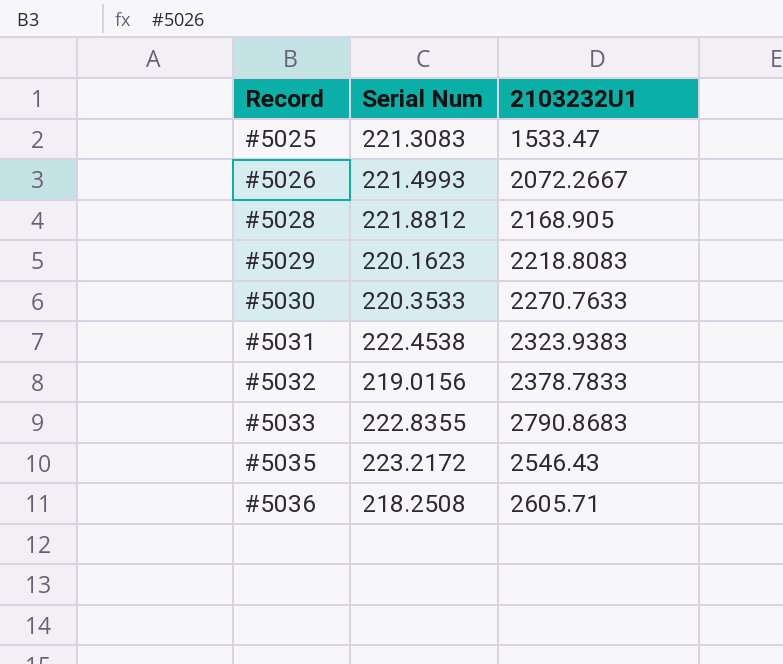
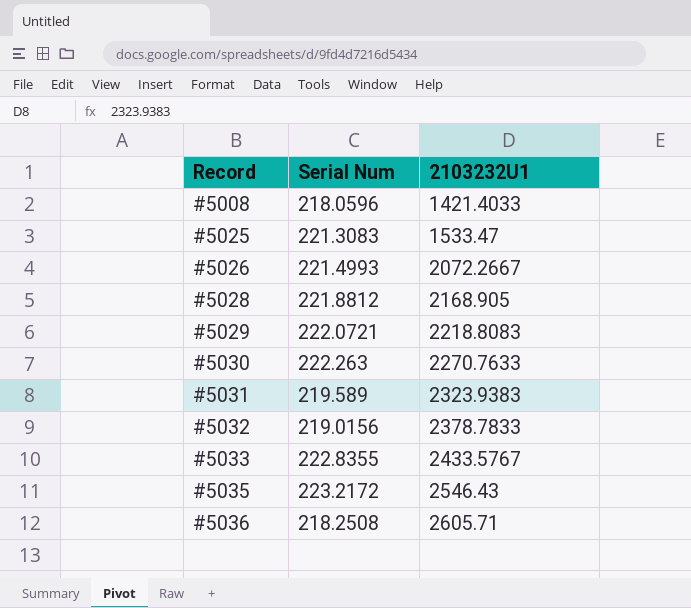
row #5008: none -> 218.0596 | 1421.4033
#5029 | Serial Num: 220.1623 -> 222.0721
#5030 | Serial Num: 220.3533 -> 222.263
#5031 | Serial Num: 222.4538 -> 219.589
#5033 | 2103232U1: 2790.8683 -> 2433.5767

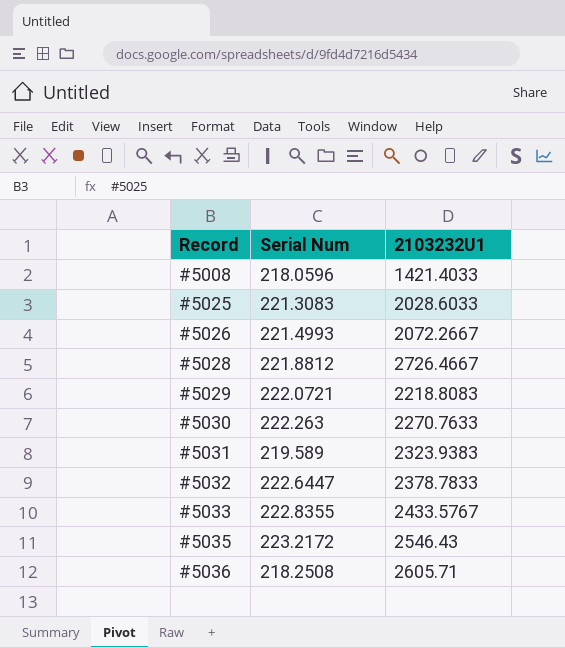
#5025 | 2103232U1: 1533.47 -> 2028.6033
#5028 | 2103232U1: 2168.905 -> 2726.4667
#5032 | Serial Num: 219.0156 -> 222.6447

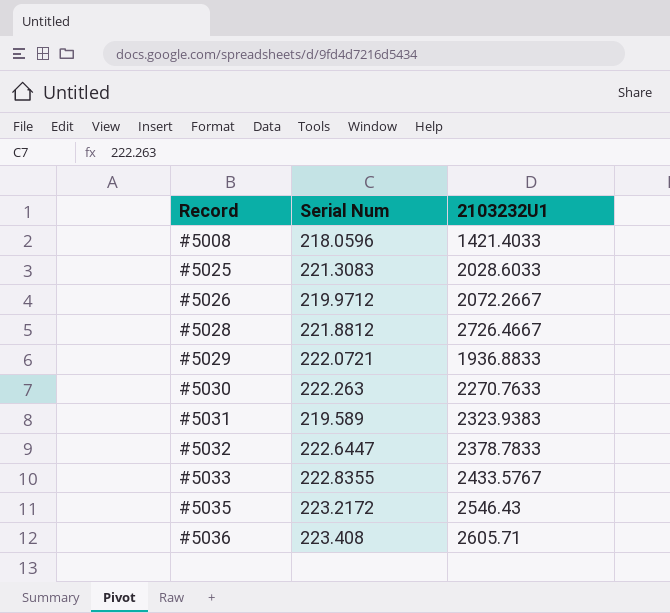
#5026 | Serial Num: 221.4993 -> 219.9712
#5029 | 2103232U1: 2218.8083 -> 1936.8833
#5036 | Serial Num: 218.2508 -> 223.408

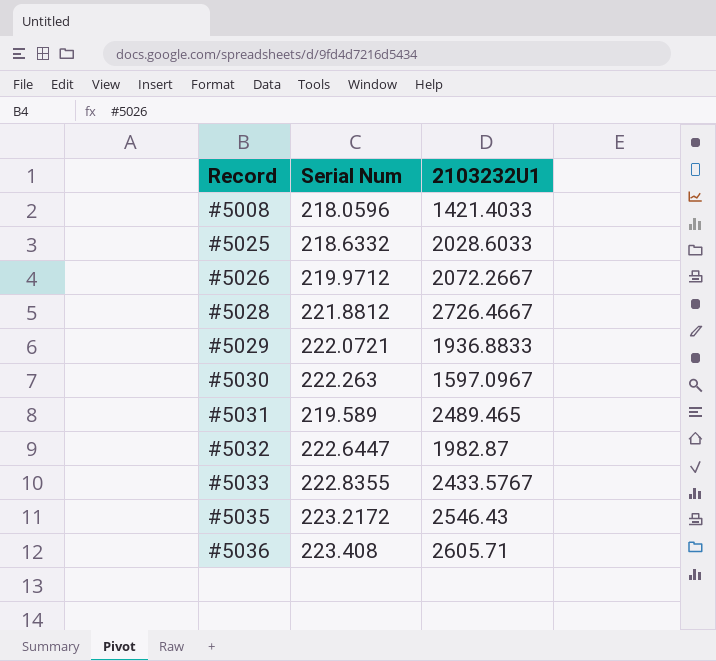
#5025 | Serial Num: 221.3083 -> 218.6332
#5030 | 2103232U1: 2270.7633 -> 1597.0967
#5031 | 2103232U1: 2323.9383 -> 2489.465
#5032 | 2103232U1: 2378.7833 -> 1982.87

